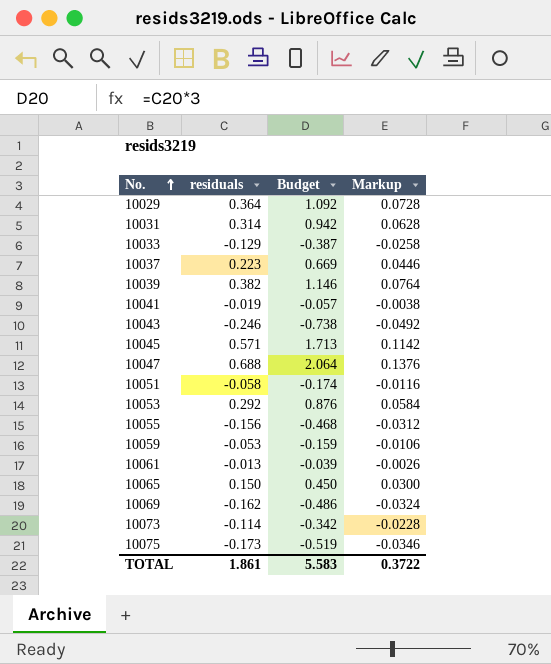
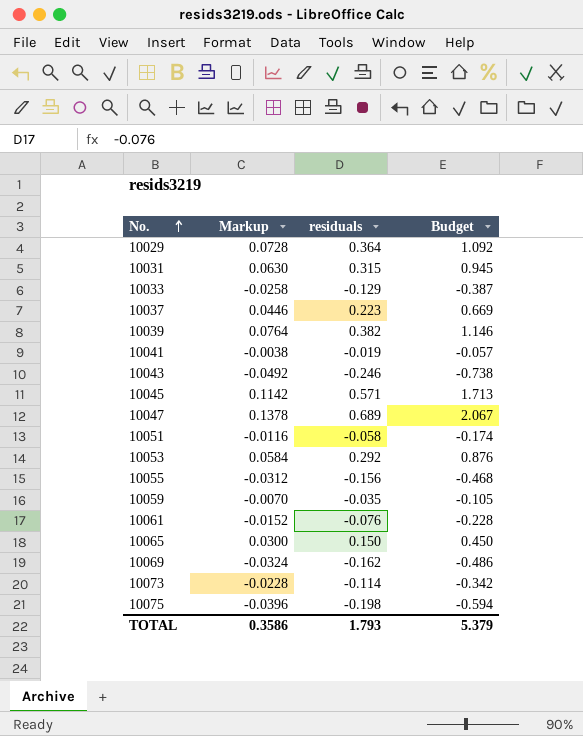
column Markup | position: 4 -> 2
10031 | Markup: 0.0628 -> 0.0630
10031 | residuals: 0.314 -> 0.315
10031 | Budget: 0.942 -> 0.945
10047 | Markup: 0.1376 -> 0.1378
10047 | residuals: 0.688 -> 0.689
10047 | Budget: 2.064 -> 2.067
10059 | Markup: -0.0106 -> -0.0070
10059 | residuals: -0.053 -> -0.035
10059 | Budget: -0.159 -> -0.105
10061 | Markup: -0.0026 -> -0.0152
10061 | residuals: -0.013 -> -0.076
10061 | Budget: -0.039 -> -0.228
10075 | Markup: -0.0346 -> -0.0396
10075 | residuals: -0.173 -> -0.198
10075 | Budget: -0.519 -> -0.594
TOTAL | Markup: 0.3722 -> 0.3586
TOTAL | residuals: 1.861 -> 1.793
TOTAL | Budget: 5.583 -> 5.379

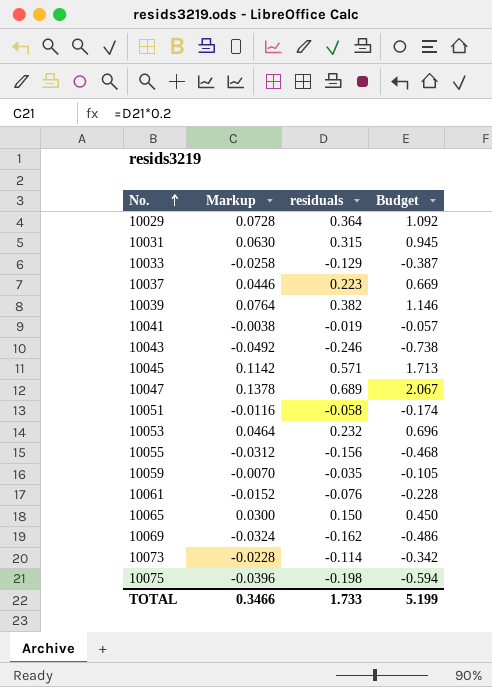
10053 | Markup: 0.0584 -> 0.0464
10053 | residuals: 0.292 -> 0.232
10053 | Budget: 0.876 -> 0.696
TOTAL | Markup: 0.3586 -> 0.3466
TOTAL | residuals: 1.793 -> 1.733
TOTAL | Budget: 5.379 -> 5.199

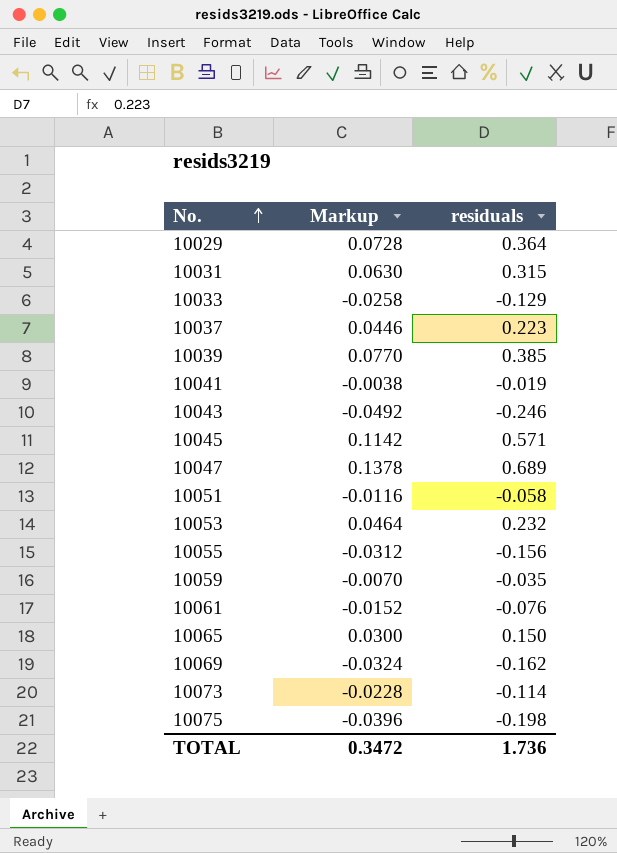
column Budget | formula: [residuals] * 3 -> none
10039 | Markup: 0.0764 -> 0.0770
10039 | residuals: 0.382 -> 0.385
TOTAL | Markup: 0.3466 -> 0.3472
TOTAL | residuals: 1.733 -> 1.736

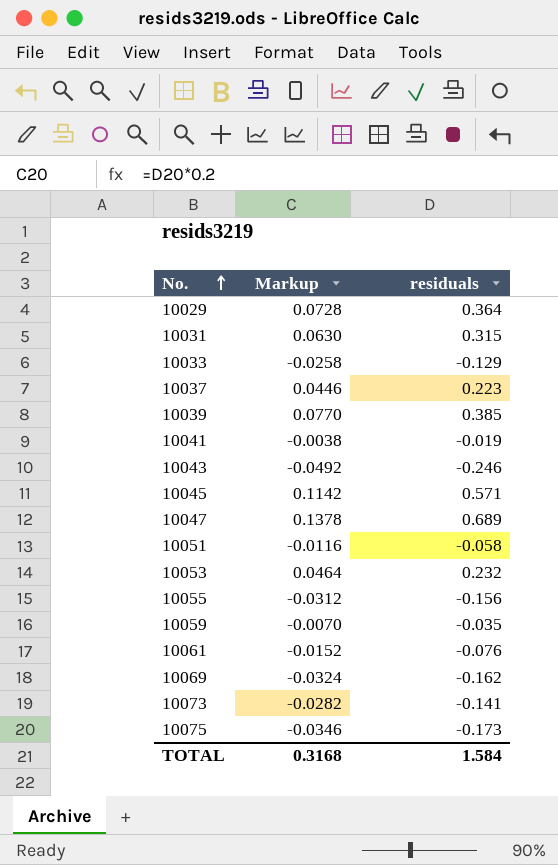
row 10065: 0.0300 | 0.150 -> none
10073 | Markup: -0.0228 -> -0.0282
10073 | residuals: -0.114 -> -0.141
10075 | Markup: -0.0396 -> -0.0346
10075 | residuals: -0.198 -> -0.173
TOTAL | Markup: 0.3472 -> 0.3168
TOTAL | residuals: 1.736 -> 1.584

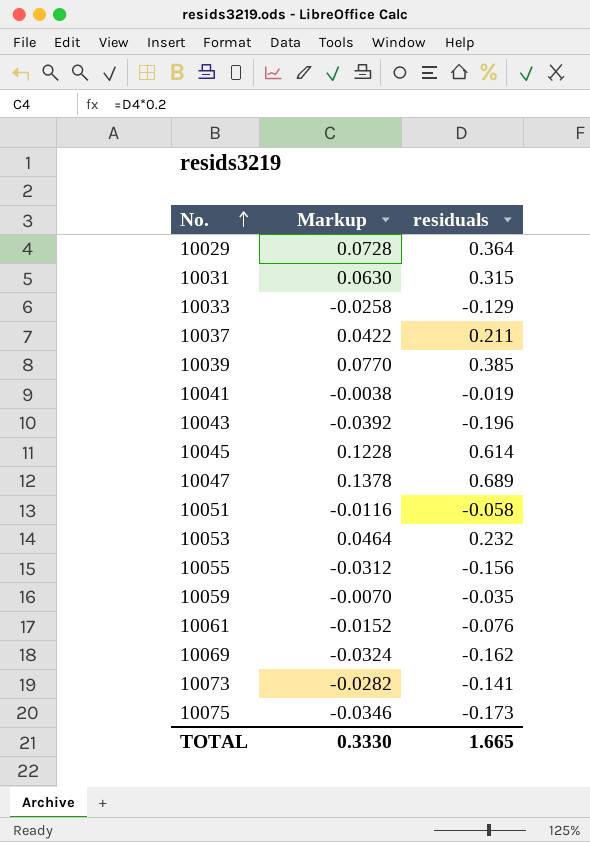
10037 | Markup: 0.0446 -> 0.0422
10037 | residuals: 0.223 -> 0.211
10043 | Markup: -0.0492 -> -0.0392
10043 | residuals: -0.246 -> -0.196
10045 | Markup: 0.1142 -> 0.1228
10045 | residuals: 0.571 -> 0.614
TOTAL | Markup: 0.3168 -> 0.3330
TOTAL | residuals: 1.584 -> 1.665

